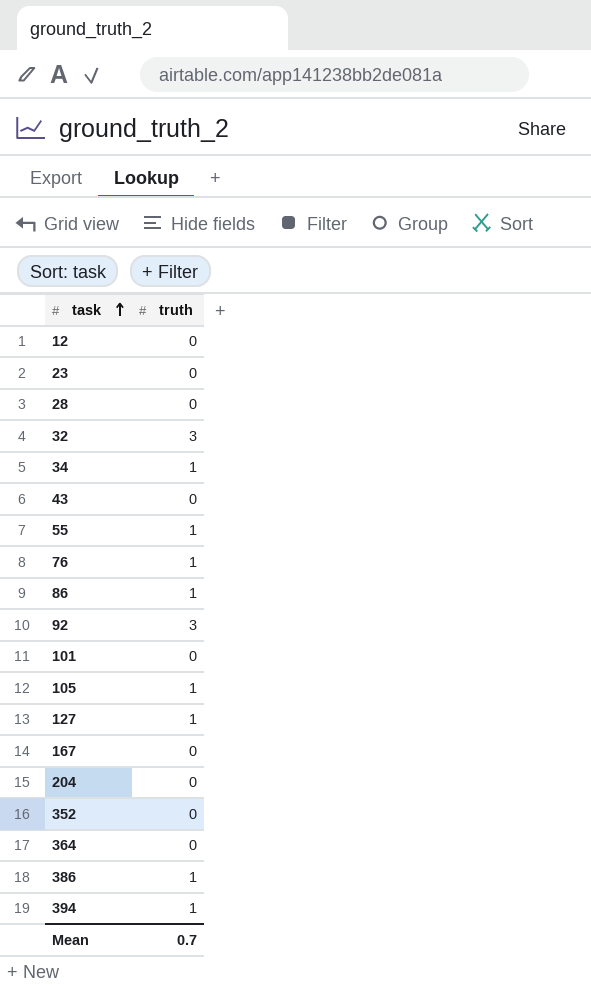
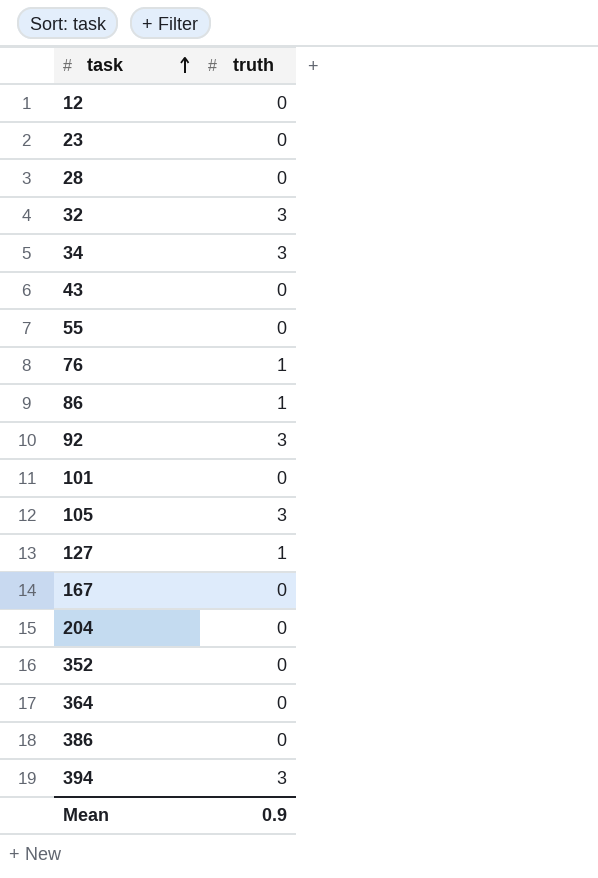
34 | truth: 1 -> 3
55 | truth: 1 -> 0
105 | truth: 1 -> 3
386 | truth: 1 -> 0
394 | truth: 1 -> 3
Mean | truth: 0.7 -> 0.9

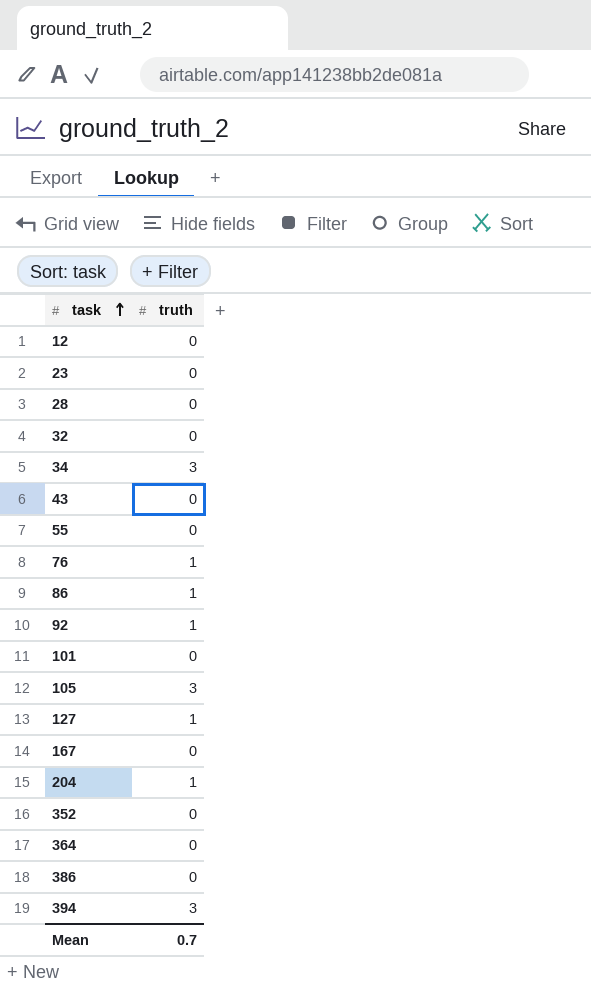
32 | truth: 3 -> 0
92 | truth: 3 -> 1
204 | truth: 0 -> 1
Mean | truth: 0.9 -> 0.7

